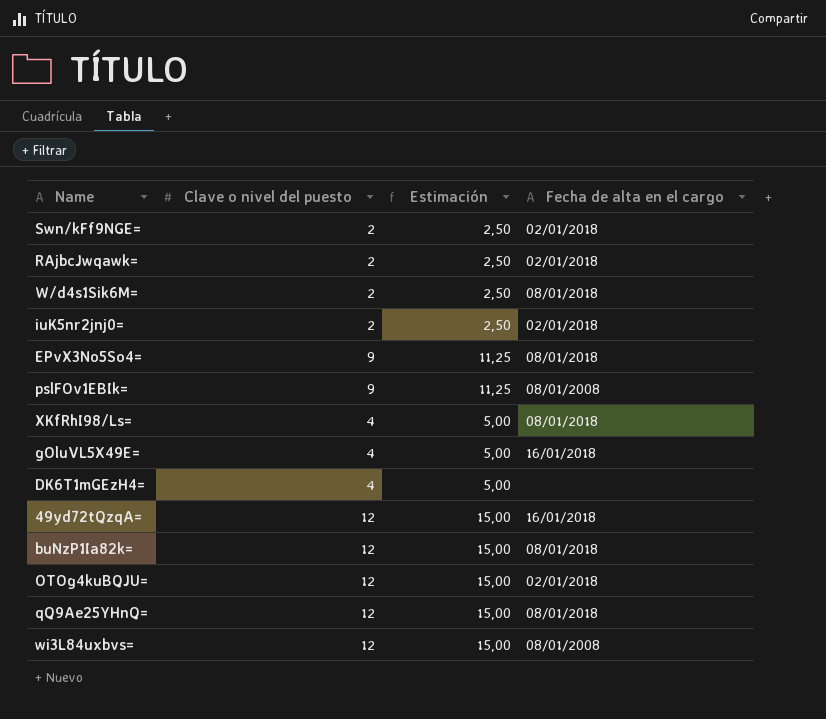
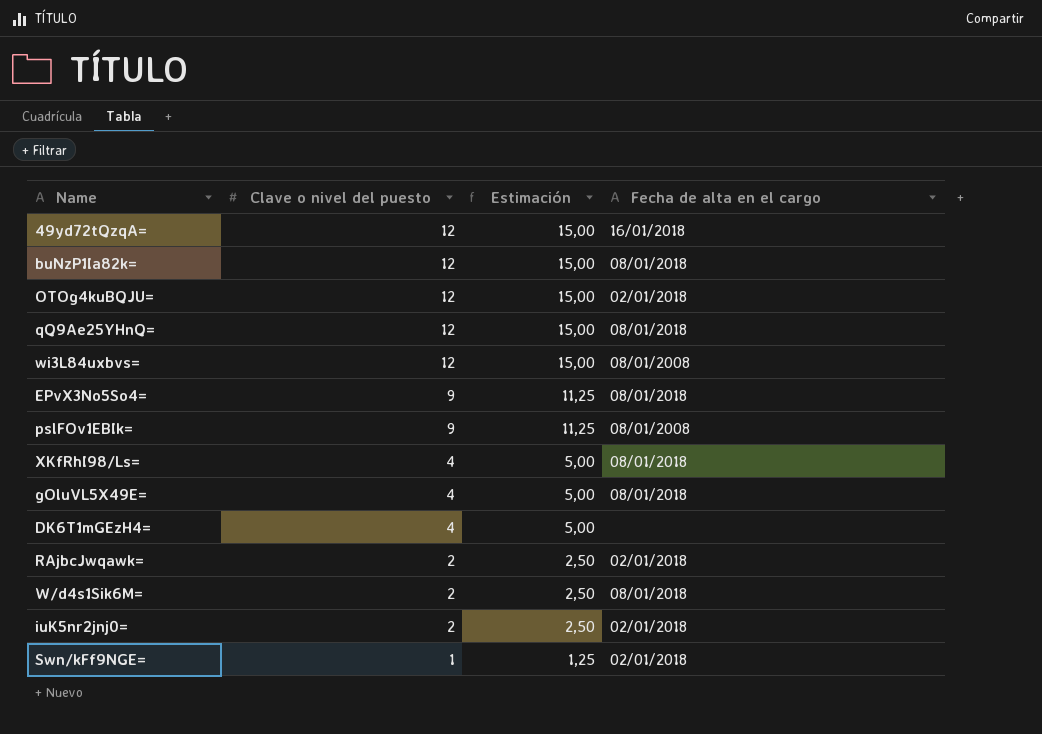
row order: none -> Clave o nivel del puesto descending
gOluVL5X49E= | Fecha de alta en el cargo: 16/01/2018 -> 08/01/2018
Swn/kFf9NGE= | Clave o nivel del puesto: 2 -> 1
Swn/kFf9NGE= | Estimación: 2,50 -> 1,25

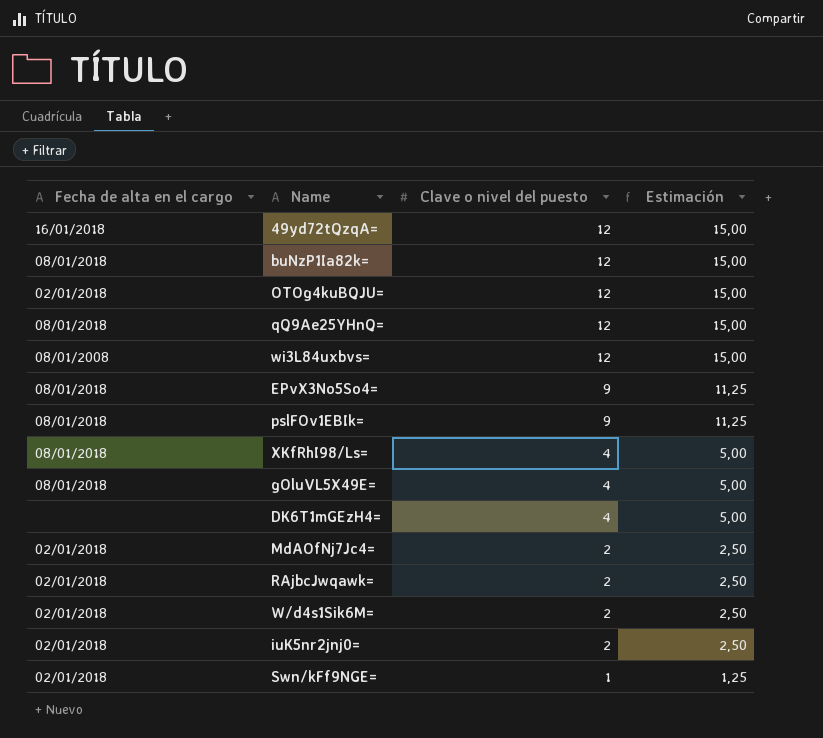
column Fecha de alta en el cargo | position: 4 -> 1
pslFOv1EBIk= | Fecha de alta en el cargo: 08/01/2008 -> 08/01/2018
row MdAOfNj7Jc4=: none -> 02/01/2018 | 2 | 2,50
W/d4s1Sik6M= | Fecha de alta en el cargo: 08/01/2018 -> 02/01/2018

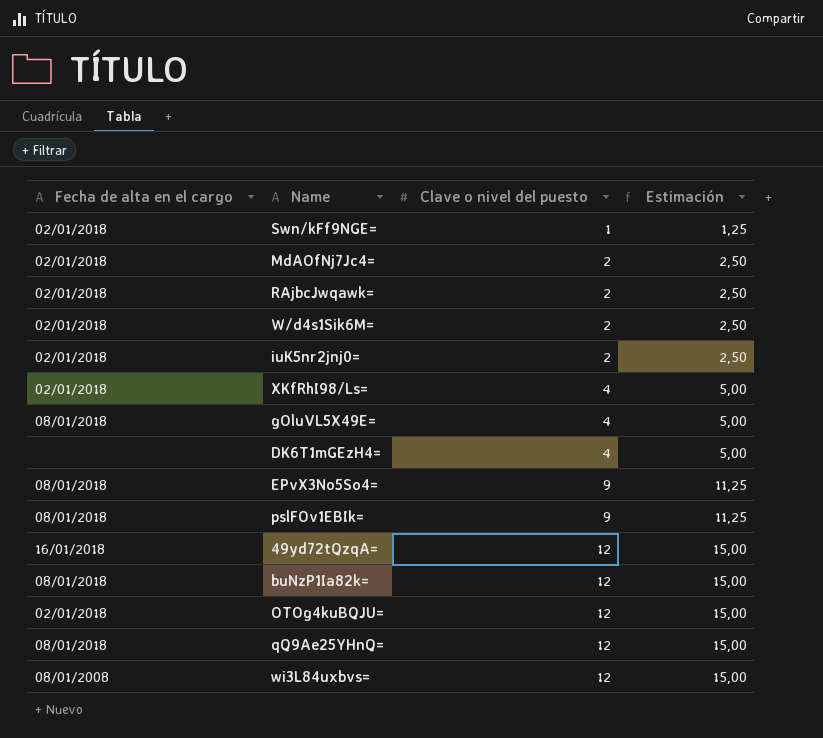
row order: Clave o nivel del puesto descending -> Clave o nivel del puesto ascending
XKfRhI98/Ls= | Fecha de alta en el cargo: 08/01/2018 -> 02/01/2018

